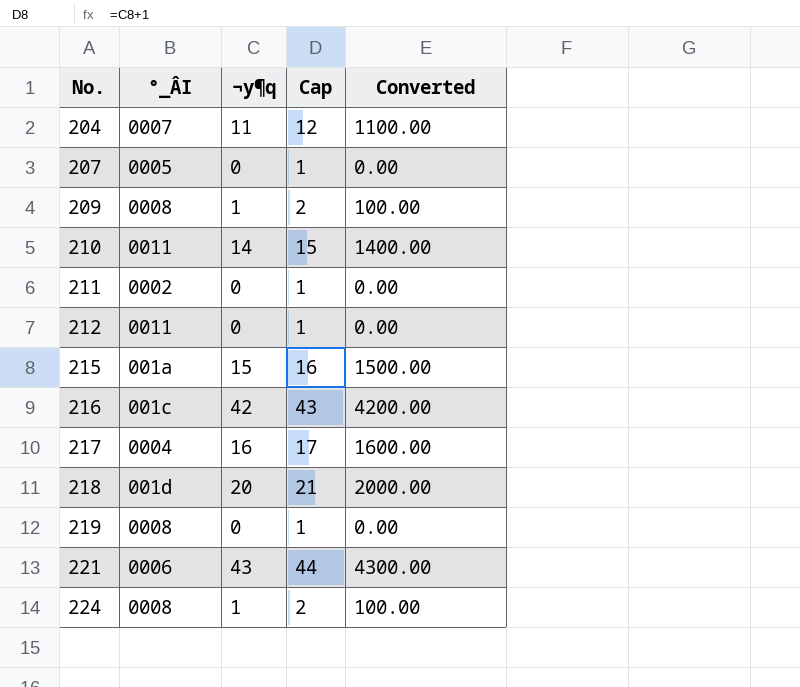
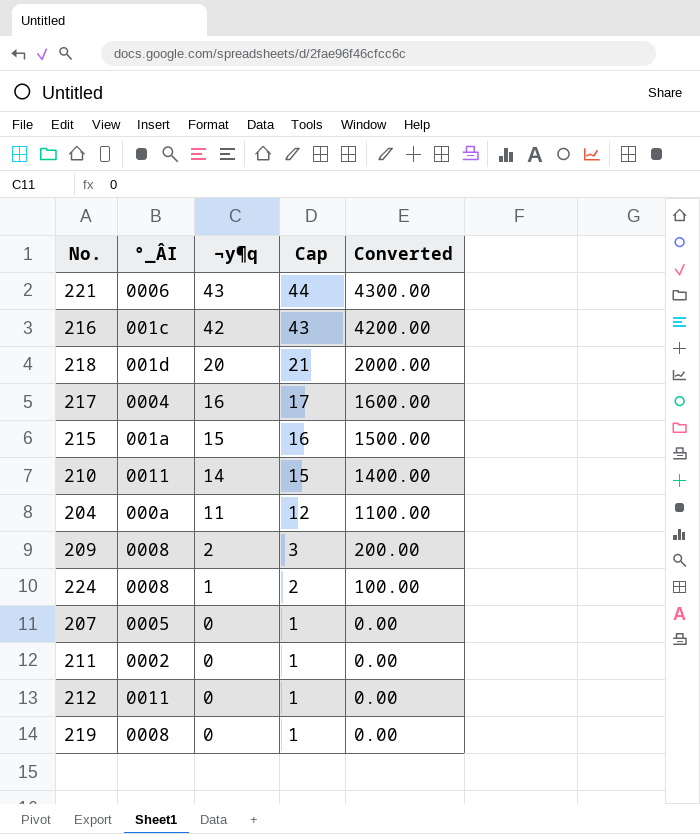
row order: No. ascending -> ¬y¶q descending
204 | °_ÂI: 0007 -> 000a
209 | ¬y¶q: 1 -> 2
209 | Cap: 2 -> 3
209 | Converted: 100.00 -> 200.00

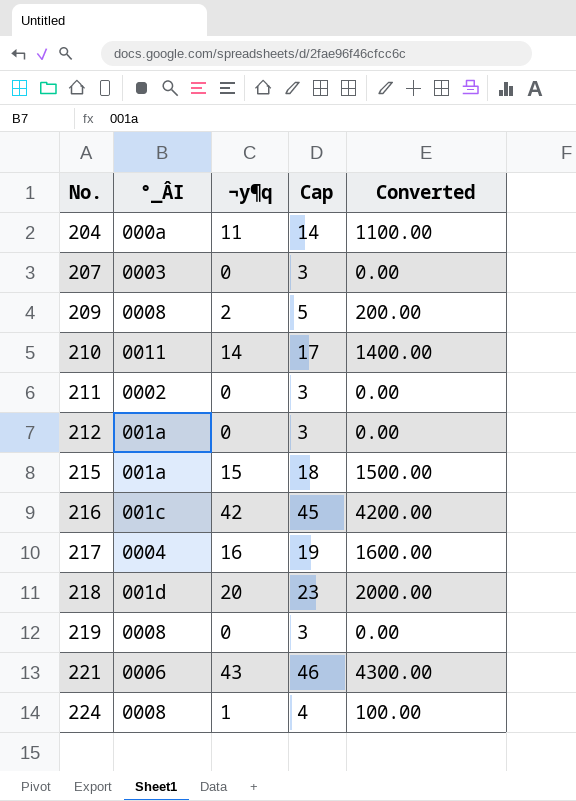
row order: ¬y¶q descending -> No. ascending
column Cap | formula: [¬y¶q] + 1 -> [¬y¶q] + 3
207 | °_ÂI: 0005 -> 0003
212 | °_ÂI: 0011 -> 001a

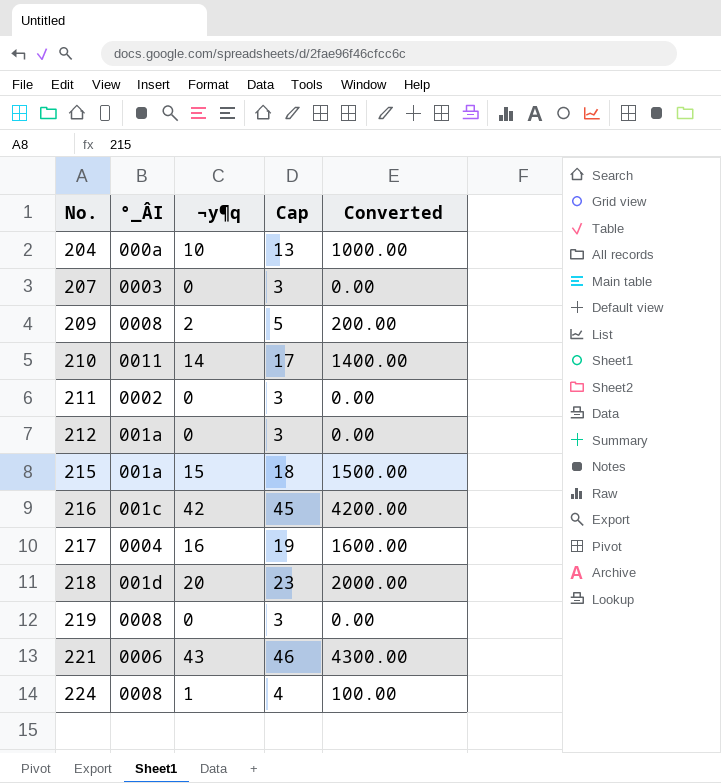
204 | ¬y¶q: 11 -> 10
204 | Cap: 14 -> 13
204 | Converted: 1100.00 -> 1000.00

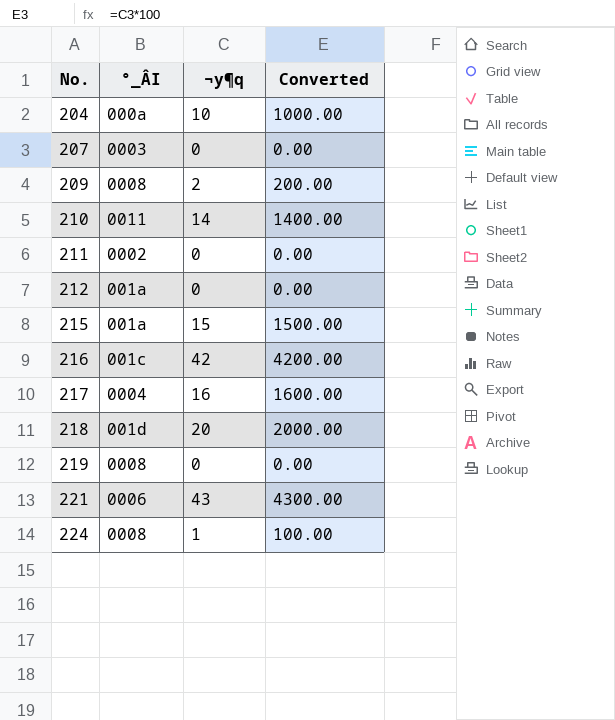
column Cap | formula: [¬y¶q] + 3 -> none

